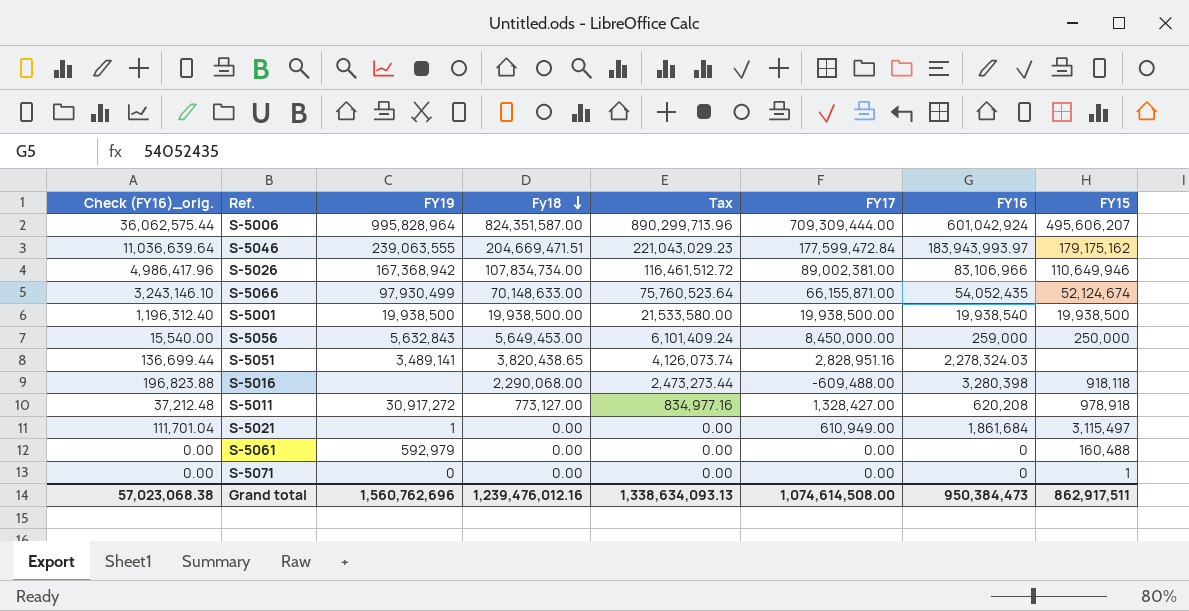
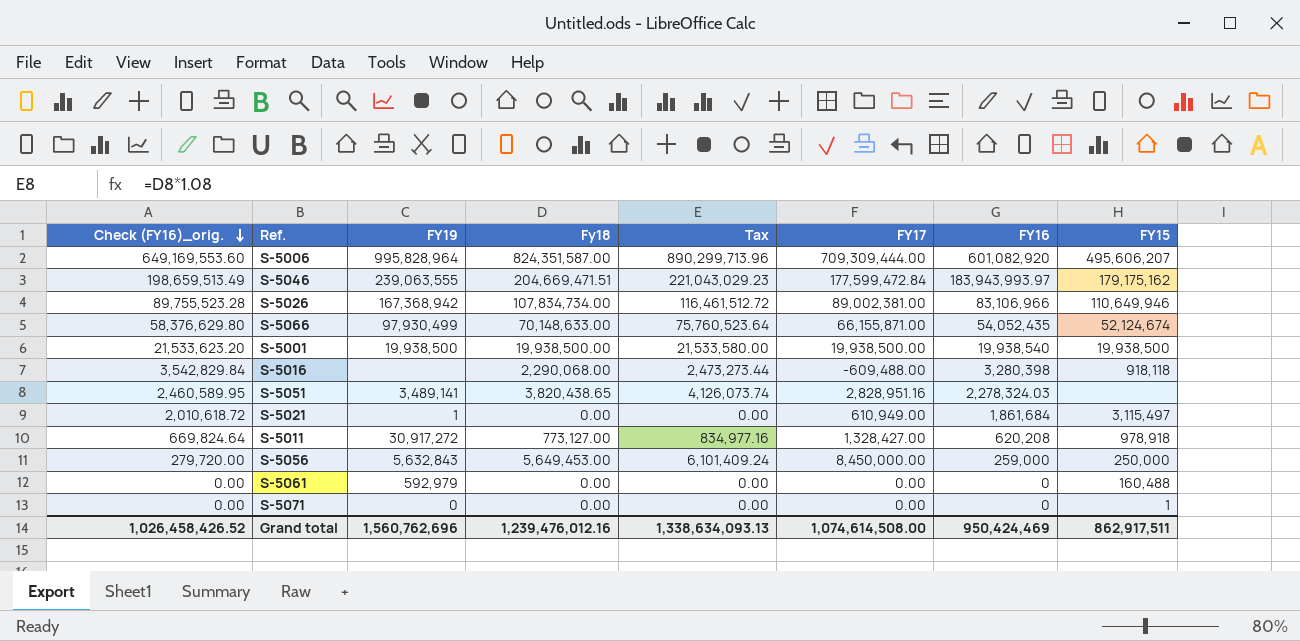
row order: Fy18 descending -> Check (FY16)_orig. descending
column Check (FY16)_orig. | formula: [FY16] * 0.06 -> [FY16] * 1.08
S-5006 | FY16: 601,042,924 -> 601,082,920
Grand total | Check (FY16)_orig.: 57,023,068.38 -> 1,026,458,426.52
Grand total | FY16: 950,384,473 -> 950,424,469

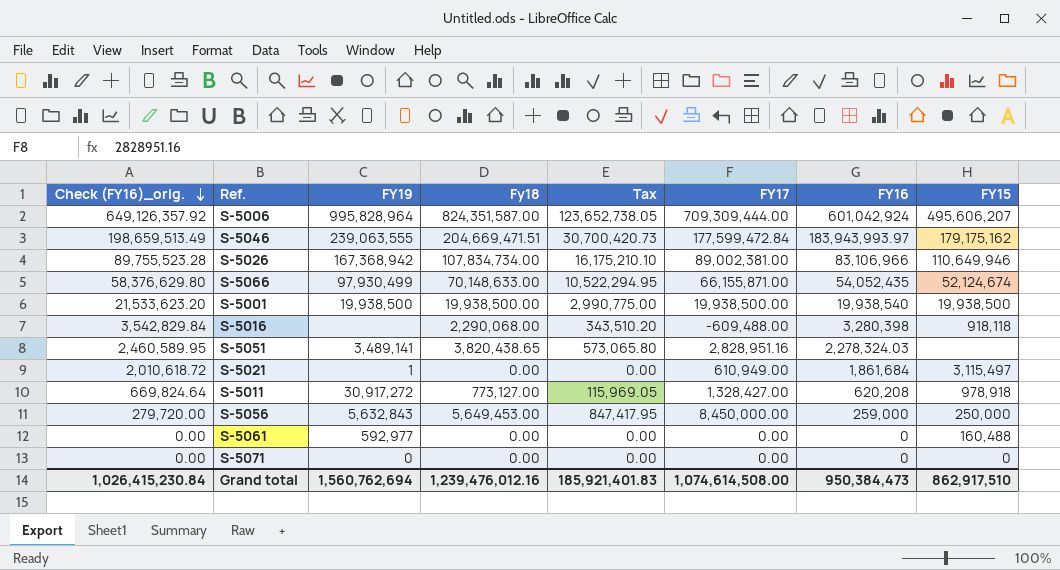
column Tax | formula: [Fy18] * 1.08 -> [Fy18] * 0.15
S-5006 | Check (FY16)_orig.: 649,169,553.60 -> 649,126,357.92
S-5006 | FY16: 601,082,920 -> 601,042,924
S-5061 | FY19: 592,979 -> 592,977
S-5071 | FY15: 1 -> 0
Grand total | Check (FY16)_orig.: 1,026,458,426.52 -> 1,026,415,230.84
Grand total | FY19: 1,560,762,696 -> 1,560,762,694
Grand total | Tax: 1,338,634,093.13 -> 185,921,401.83
Grand total | FY16: 950,424,469 -> 950,384,473
Grand total | FY15: 862,917,511 -> 862,917,510

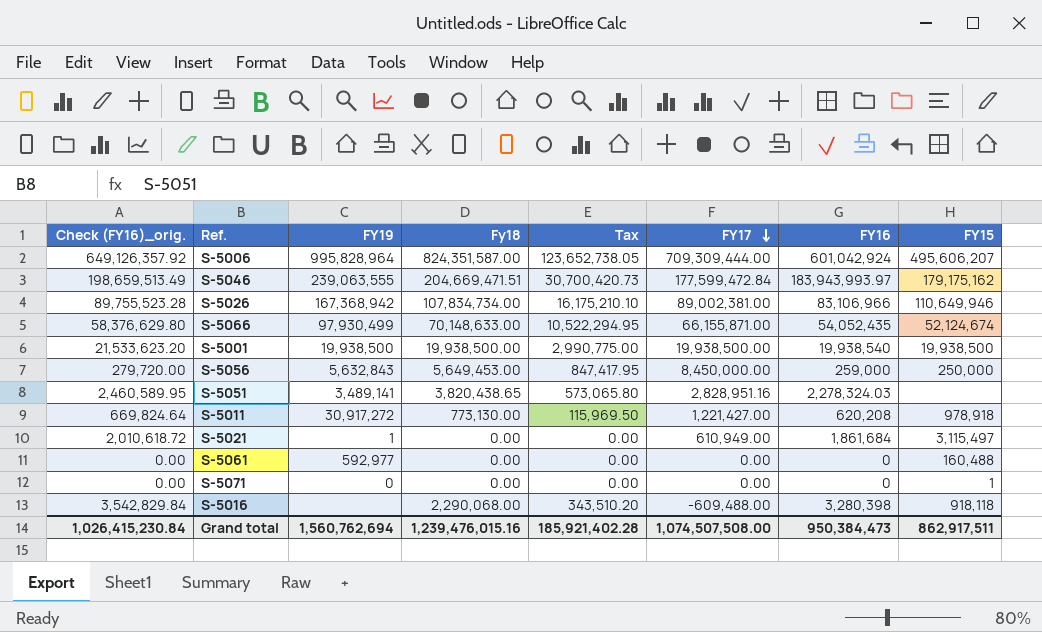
row order: Check (FY16)_orig. descending -> FY17 descending
S-5011 | Fy18: 773,127.00 -> 773,130.00
S-5011 | Tax: 115,969.05 -> 115,969.50
S-5011 | FY17: 1,328,427.00 -> 1,221,427.00
S-5071 | FY15: 0 -> 1
Grand total | Fy18: 1,239,476,012.16 -> 1,239,476,015.16
Grand total | Tax: 185,921,401.83 -> 185,921,402.28
Grand total | FY17: 1,074,614,508.00 -> 1,074,507,508.00
Grand total | FY15: 862,917,510 -> 862,917,511

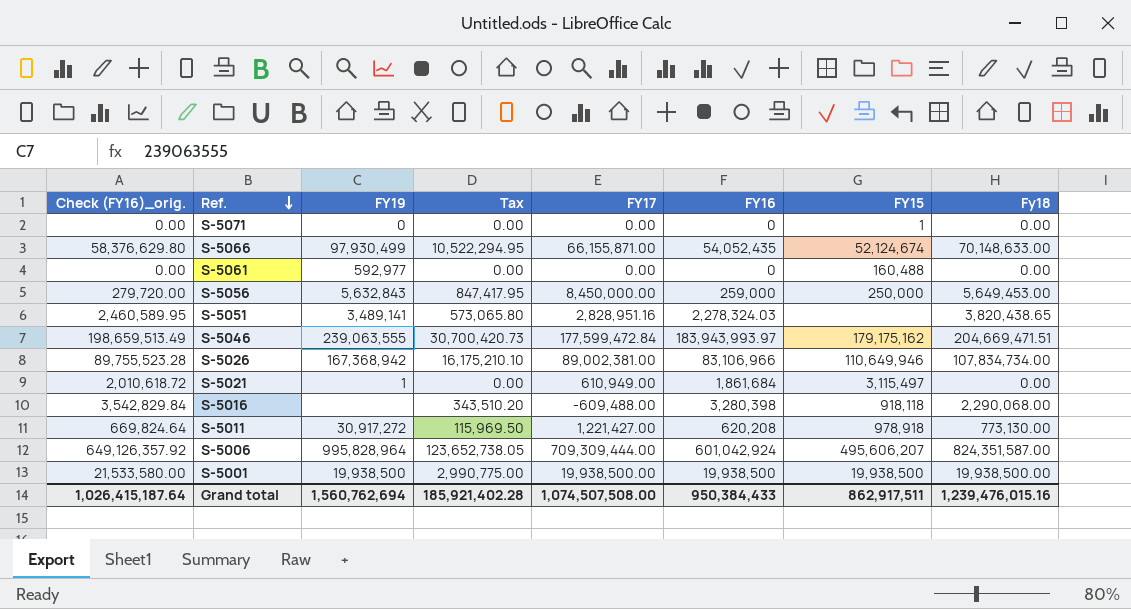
row order: FY17 descending -> Ref. descending
column Fy18 | position: 4 -> 8
S-5001 | Check (FY16)_orig.: 21,533,623.20 -> 21,533,580.00
S-5001 | FY16: 19,938,540 -> 19,938,500
Grand total | Check (FY16)_orig.: 1,026,415,230.84 -> 1,026,415,187.64
Grand total | FY16: 950,384,473 -> 950,384,433

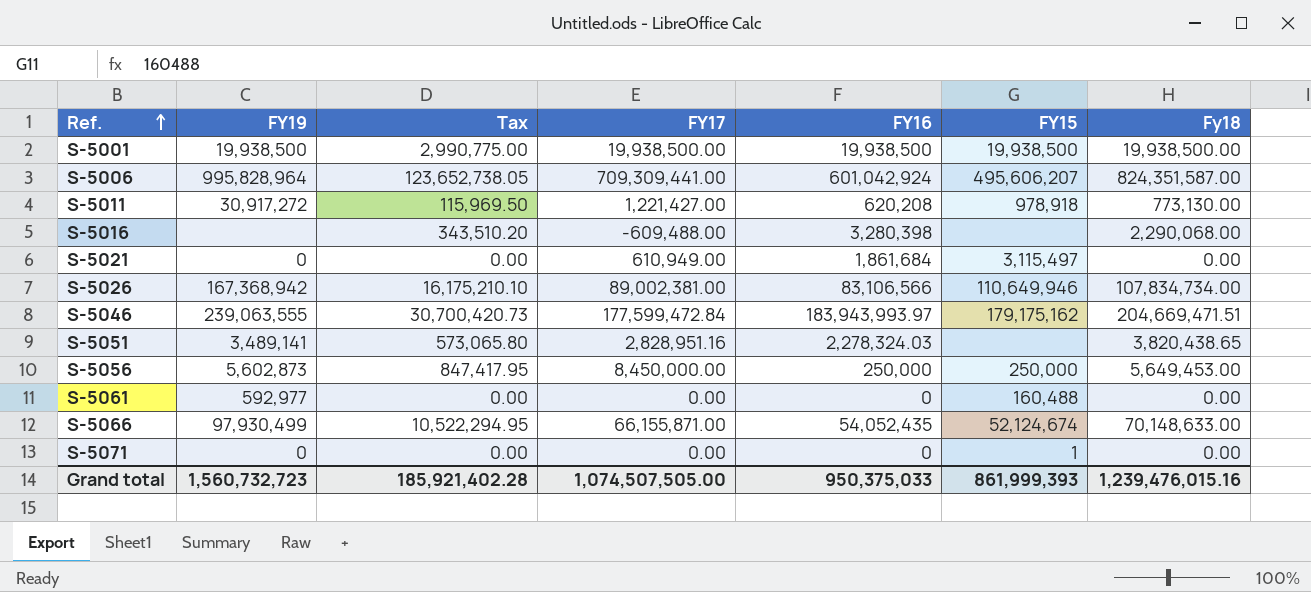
row order: Ref. descending -> Ref. ascending
column Check (FY16)_orig. | formula: [FY16] * 1.08 -> none
S-5006 | FY17: 709,309,444.00 -> 709,309,441.00
S-5016 | FY15: 918,118 -> none
S-5021 | FY19: 1 -> 0
S-5026 | FY16: 83,106,966 -> 83,106,566
S-5056 | FY19: 5,632,843 -> 5,602,873
S-5056 | FY16: 259,000 -> 250,000
Grand total | FY19: 1,560,762,694 -> 1,560,732,723
Grand total | FY17: 1,074,507,508.00 -> 1,074,507,505.00
Grand total | FY16: 950,384,433 -> 950,375,033
Grand total | FY15: 862,917,511 -> 861,999,393

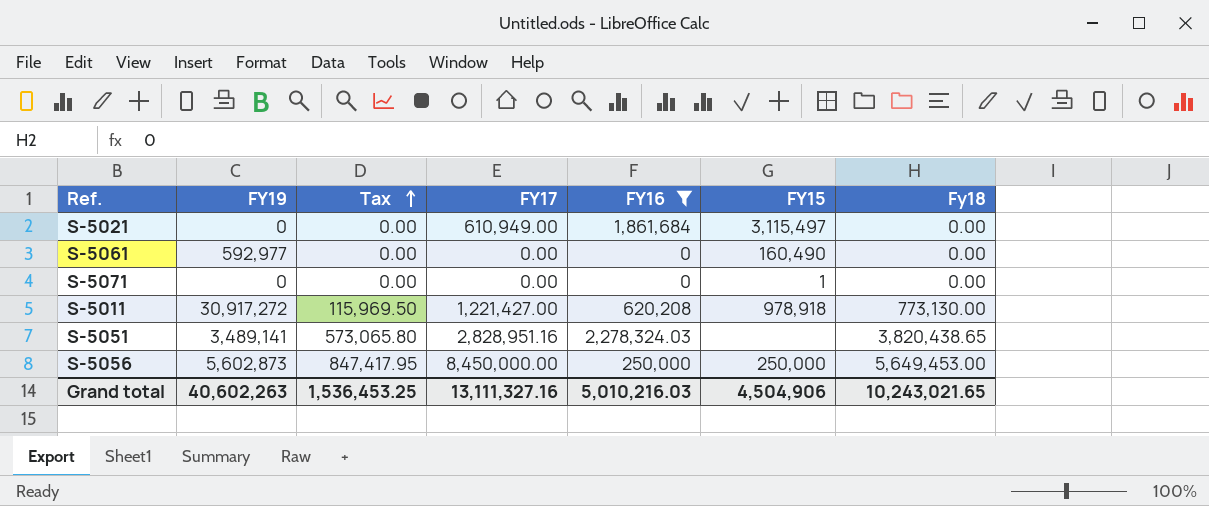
filter: none -> FY16 <= 2,278,324.03
row order: Ref. ascending -> Tax ascending
S-5061 | FY15: 160,488 -> 160,490
Grand total | FY19: 1,560,732,723 -> 40,602,263
Grand total | Tax: 185,921,402.28 -> 1,536,453.25
Grand total | FY17: 1,074,507,505.00 -> 13,111,327.16
Grand total | FY16: 950,375,033 -> 5,010,216.03
Grand total | FY15: 861,999,393 -> 4,504,906
Grand total | Fy18: 1,239,476,015.16 -> 10,243,021.65

